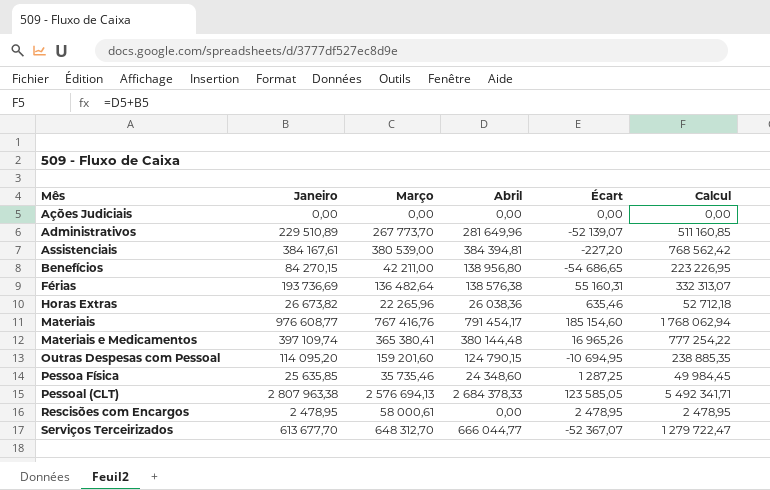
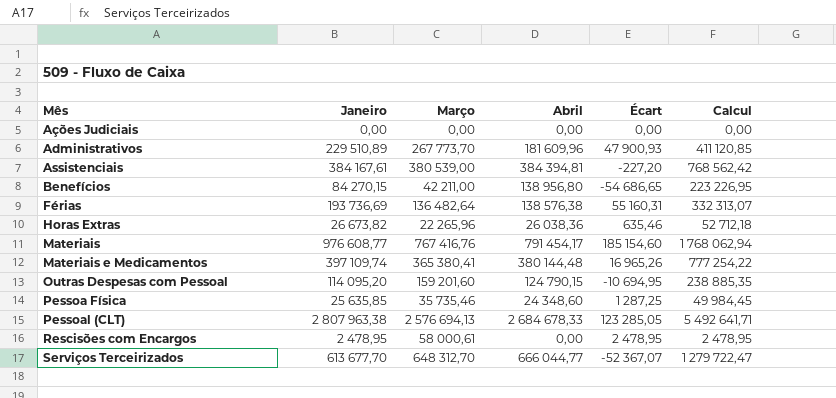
Administrativos | Abril: 281 649,96 -> 181 609,96
Administrativos | Écart: -52 139,07 -> 47 900,93
Administrativos | Calcul: 511 160,85 -> 411 120,85
Pessoal (CLT) | Abril: 2 684 378,33 -> 2 684 678,33
Pessoal (CLT) | Écart: 123 585,05 -> 123 285,05
Pessoal (CLT) | Calcul: 5 492 341,71 -> 5 492 641,71

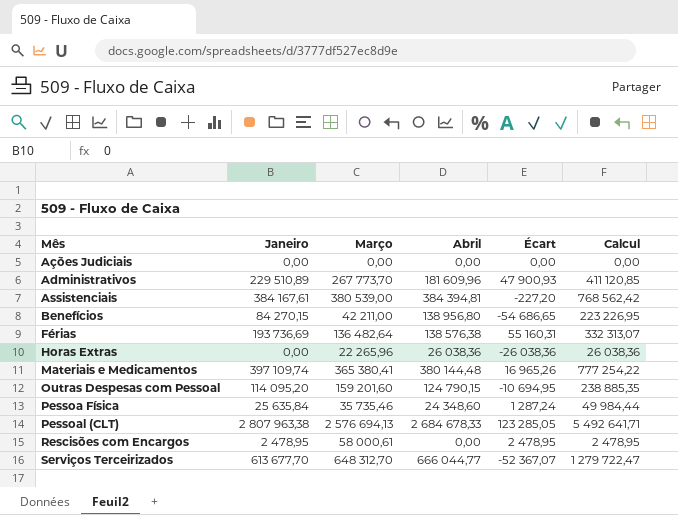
row Materiais: 976 608,77 | 767 416,76 | 791 454,17 | 185 154,60 | 1 768 062,94 -> none
Horas Extras | Janeiro: 26 673,82 -> 0,00
Horas Extras | Écart: 635,46 -> -26 038,36
Horas Extras | Calcul: 52 712,18 -> 26 038,36
Pessoa Física | Janeiro: 25 635,85 -> 25 635,84
Pessoa Física | Écart: 1 287,25 -> 1 287,24
Pessoa Física | Calcul: 49 984,45 -> 49 984,44

